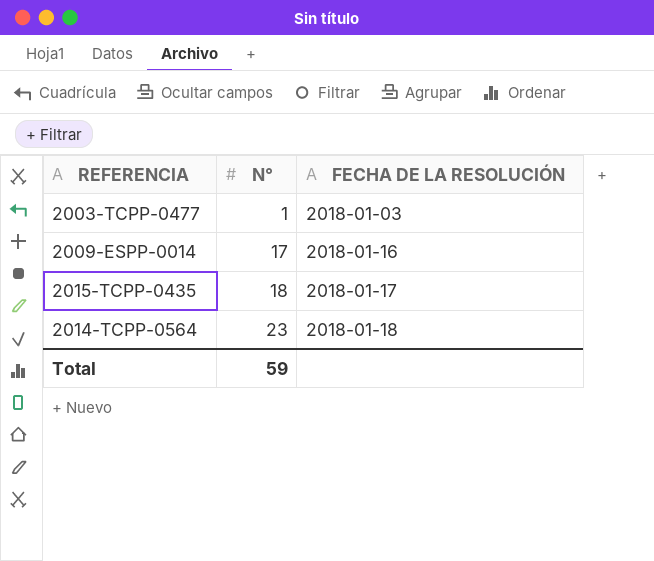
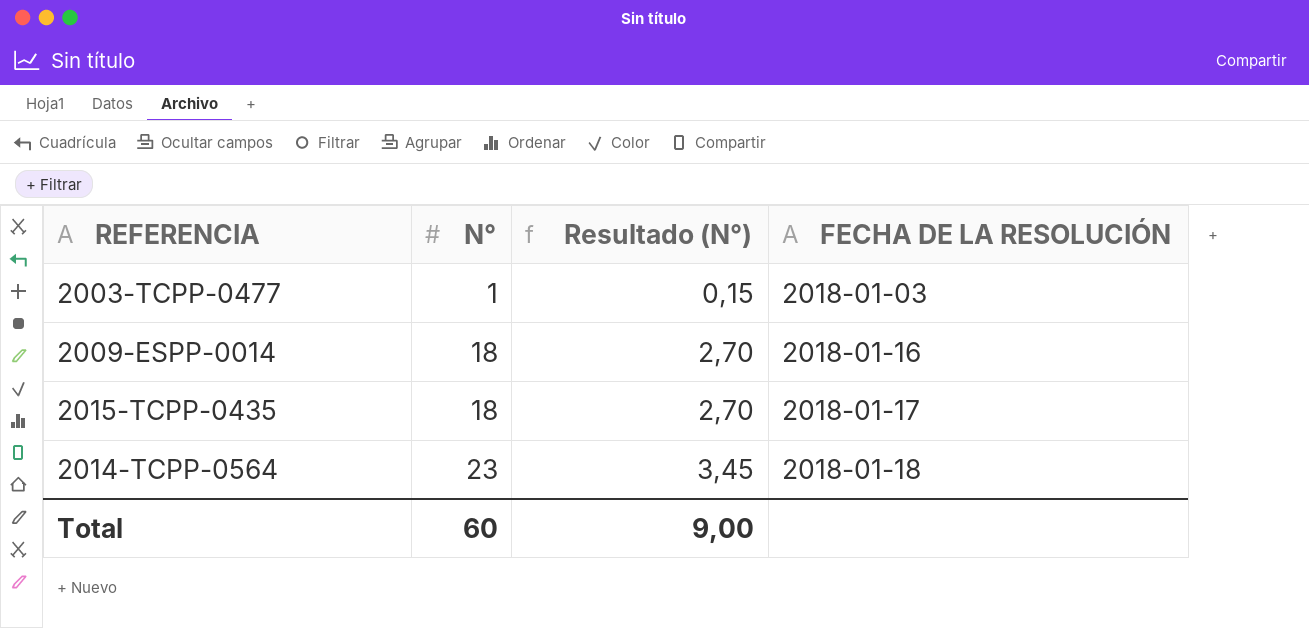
column Resultado (N°) | formula: none -> [N°] * 0,15
2009-ESPP-0014 | N°: 17 -> 18
Total | N°: 59 -> 60

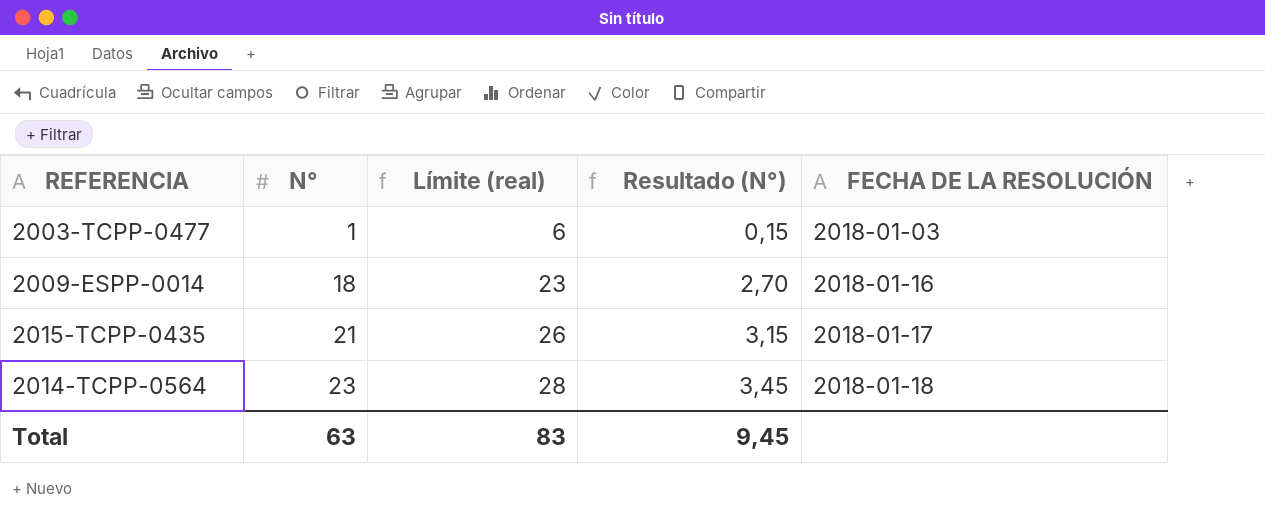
column Límite (real) | formula: none -> [N°] + 5
2015-TCPP-0435 | N°: 18 -> 21
2015-TCPP-0435 | Resultado (N°): 2,70 -> 3,15
Total | N°: 60 -> 63
Total | Resultado (N°): 9,00 -> 9,45

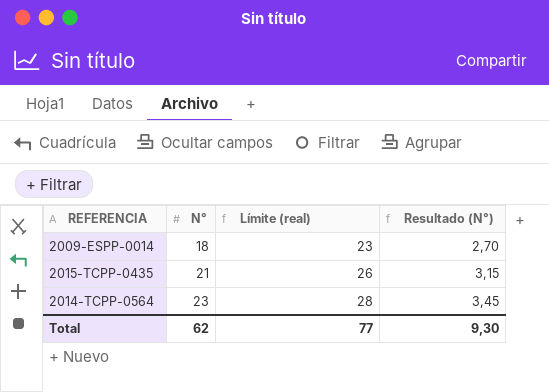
column FECHA DE LA RESOLUCIÓN | position: 5 -> none
row 2003-TCPP-0477: 1 | 6 | 0,15 | 2018-01-03 -> none
Total | N°: 63 -> 62
Total | Límite (real): 83 -> 77
Total | Resultado (N°): 9,45 -> 9,30

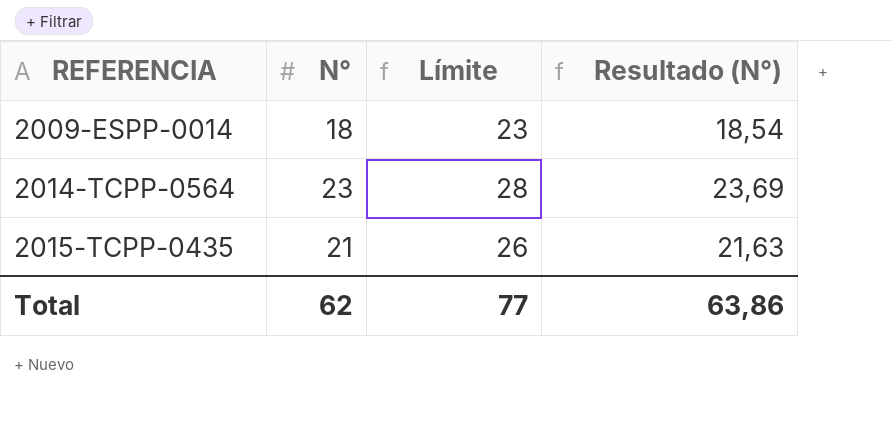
row order: N° ascending -> REFERENCIA ascending
column name: Límite (real) -> Límite
column Resultado (N°) | formula: [N°] * 0,15 -> [N°] * 1,03
Total | Resultado (N°): 9,30 -> 63,86

